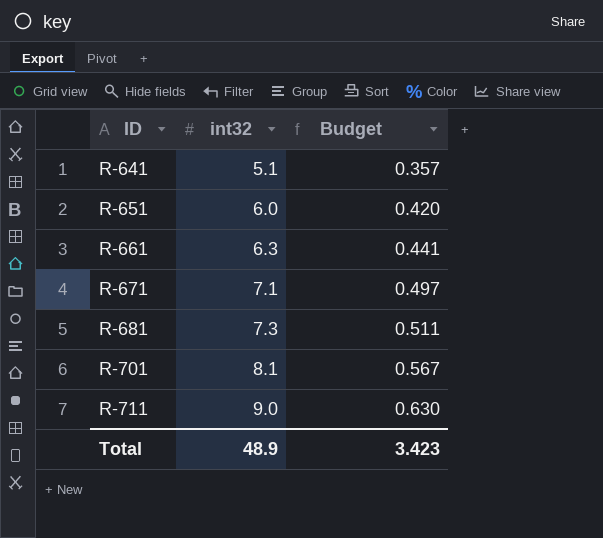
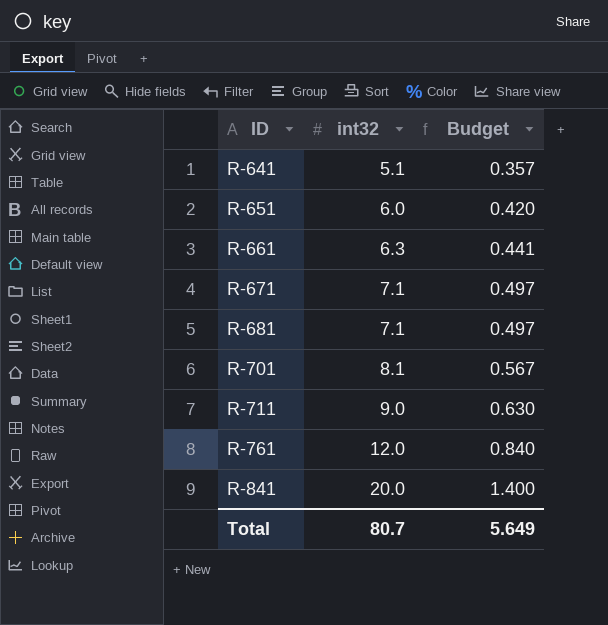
R-681 | int32: 7.3 -> 7.1
R-681 | Budget: 0.511 -> 0.497
row R-761: none -> 12.0 | 0.840
row R-841: none -> 20.0 | 1.400
Total | int32: 48.9 -> 80.7
Total | Budget: 3.423 -> 5.649

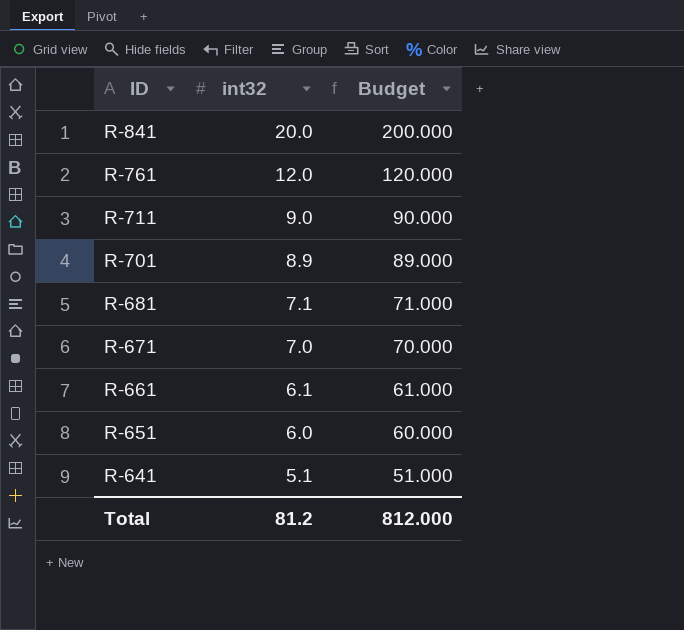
row order: ID ascending -> ID descending
column Budget | formula: [int32] * 0.07 -> [int32] * 10
R-701 | int32: 8.1 -> 8.9
R-671 | int32: 7.1 -> 7.0
R-661 | int32: 6.3 -> 6.1
Total | int32: 80.7 -> 81.2
Total | Budget: 5.649 -> 812.000

